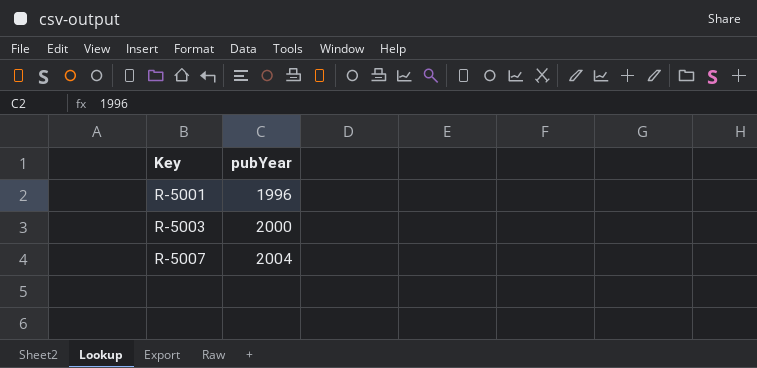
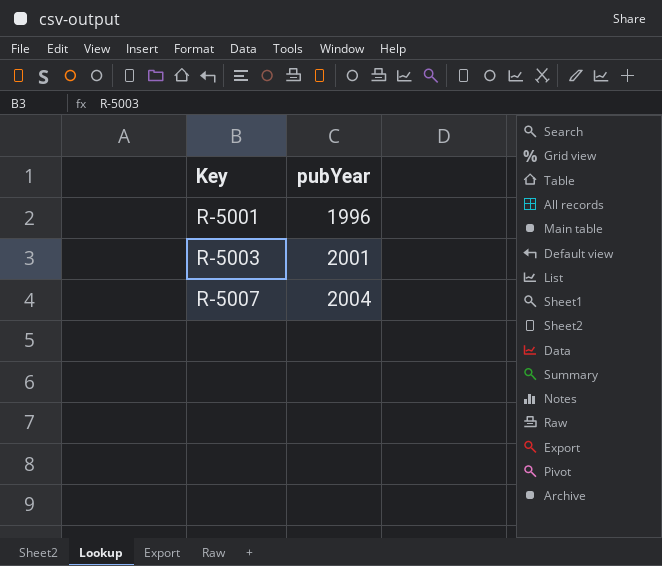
R-5003 | pubYear: 2000 -> 2001

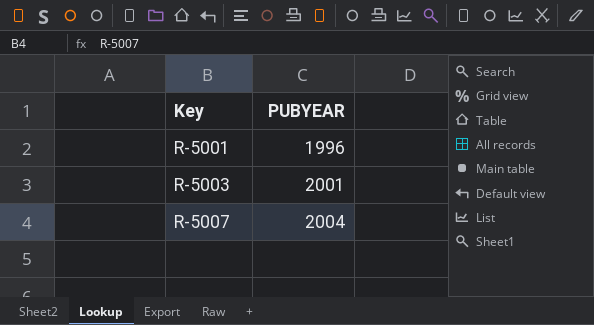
column name: pubYear -> PUBYEAR

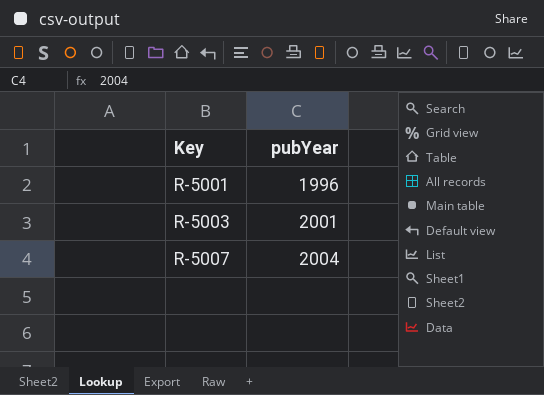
column name: PUBYEAR -> pubYear

